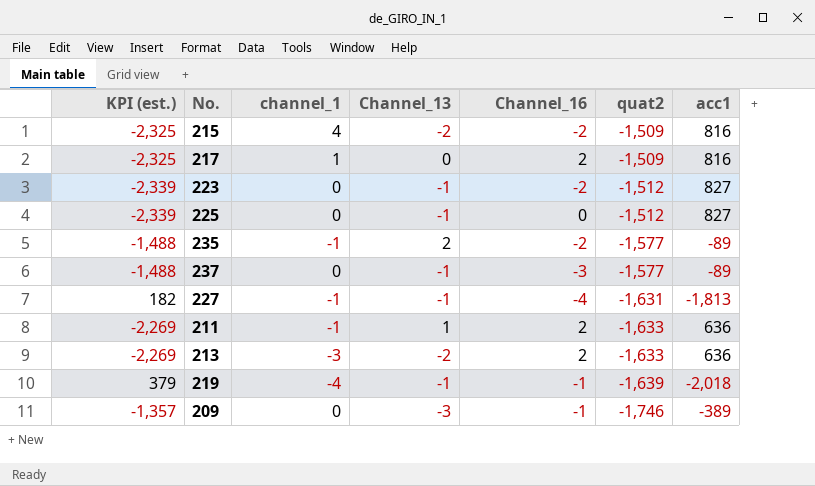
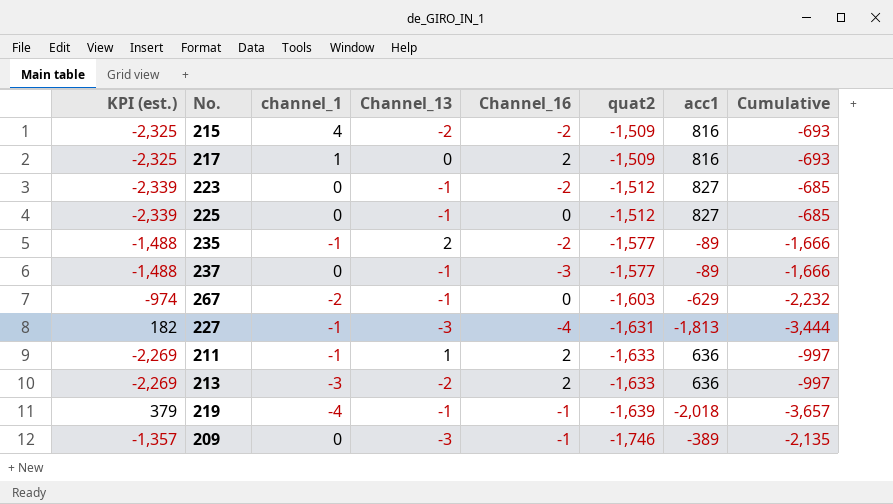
column Cumulative | formula: none -> [quat2] + [acc1]
row 267: none -> -974 | -2 | -1 | 0 | -1,603 | -629 | -2,232
227 | Channel_13: -1 -> -3

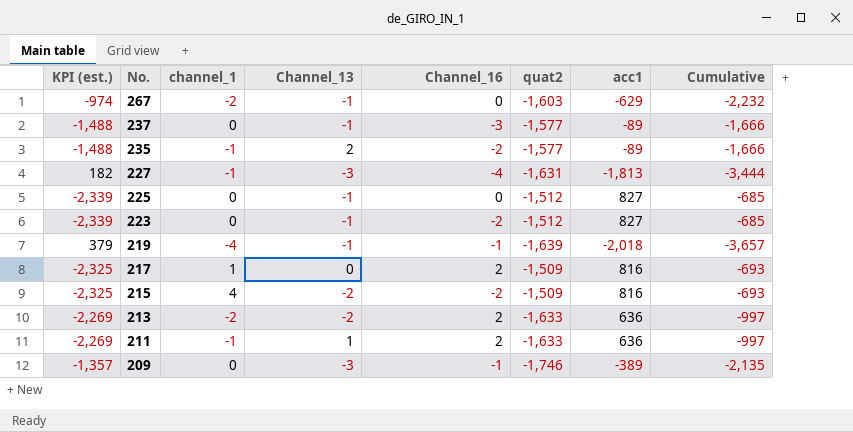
row order: quat2 descending -> No. descending
213 | channel_1: -3 -> -2

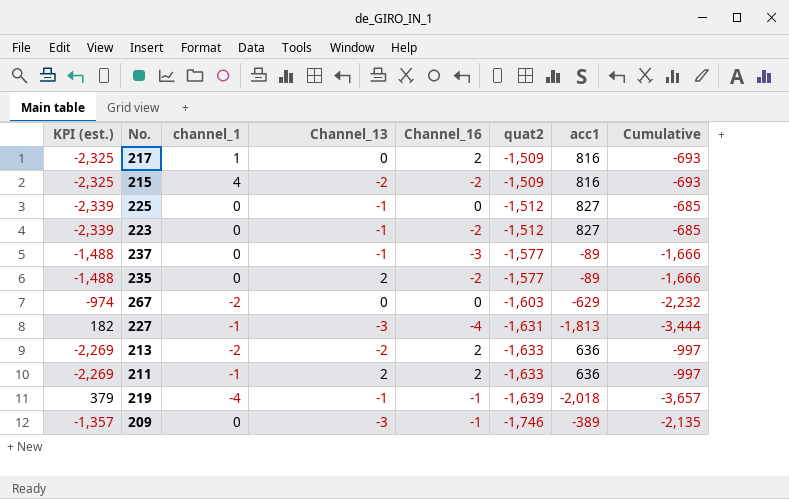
row order: No. descending -> quat2 descending
235 | channel_1: -1 -> 0
267 | Channel_13: -1 -> 0
211 | Channel_13: 1 -> 2

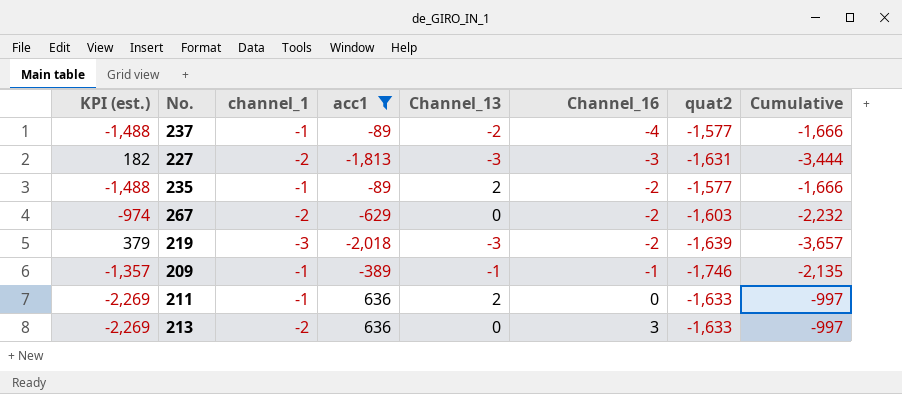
filter: none -> acc1 <= 636
row order: quat2 descending -> Channel_16 ascending
column acc1 | position: 7 -> 4
237 | channel_1: 0 -> -1
237 | Channel_13: -1 -> -2
237 | Channel_16: -3 -> -4
227 | channel_1: -1 -> -2
227 | Channel_16: -4 -> -3
235 | channel_1: 0 -> -1
267 | Channel_16: 0 -> -2
219 | channel_1: -4 -> -3
219 | Channel_13: -1 -> -3
219 | Channel_16: -1 -> -2
209 | channel_1: 0 -> -1
209 | Channel_13: -3 -> -1
211 | Channel_16: 2 -> 0
213 | Channel_13: -2 -> 0
213 | Channel_16: 2 -> 3

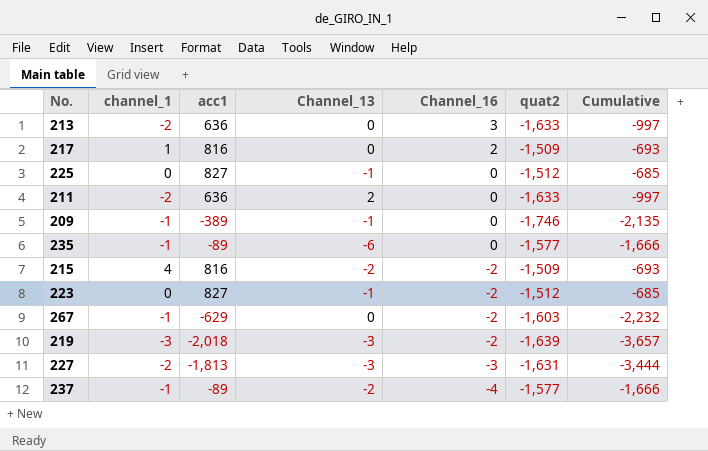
filter: acc1 <= 636 -> none
row order: Channel_16 ascending -> Channel_16 descending
column KPI (est.) | formula: [quat2] - [acc1] -> none
211 | channel_1: -1 -> -2
209 | Channel_16: -1 -> 0
235 | Channel_13: 2 -> -6
235 | Channel_16: -2 -> 0
267 | channel_1: -2 -> -1

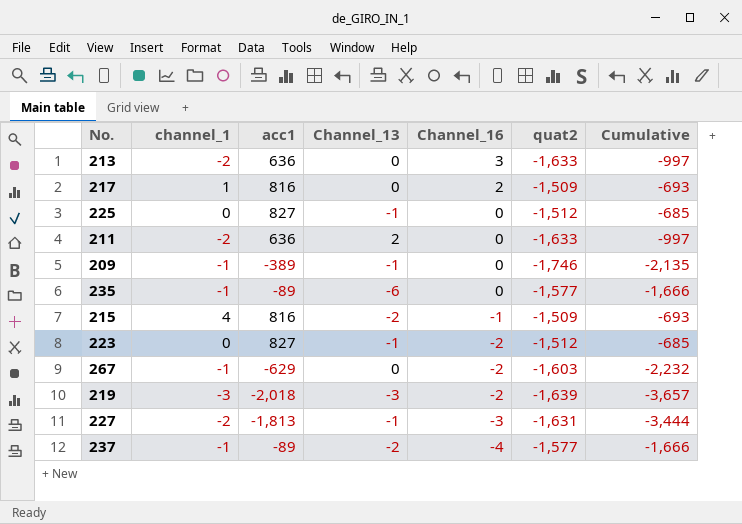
215 | Channel_16: -2 -> -1
227 | Channel_13: -3 -> -1

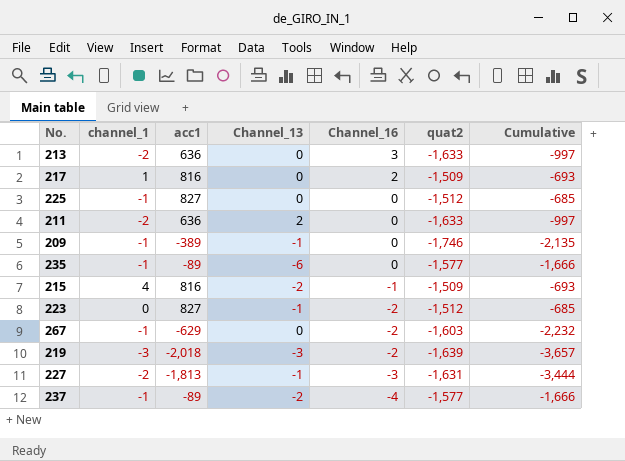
225 | channel_1: 0 -> -1
225 | Channel_13: -1 -> 0

